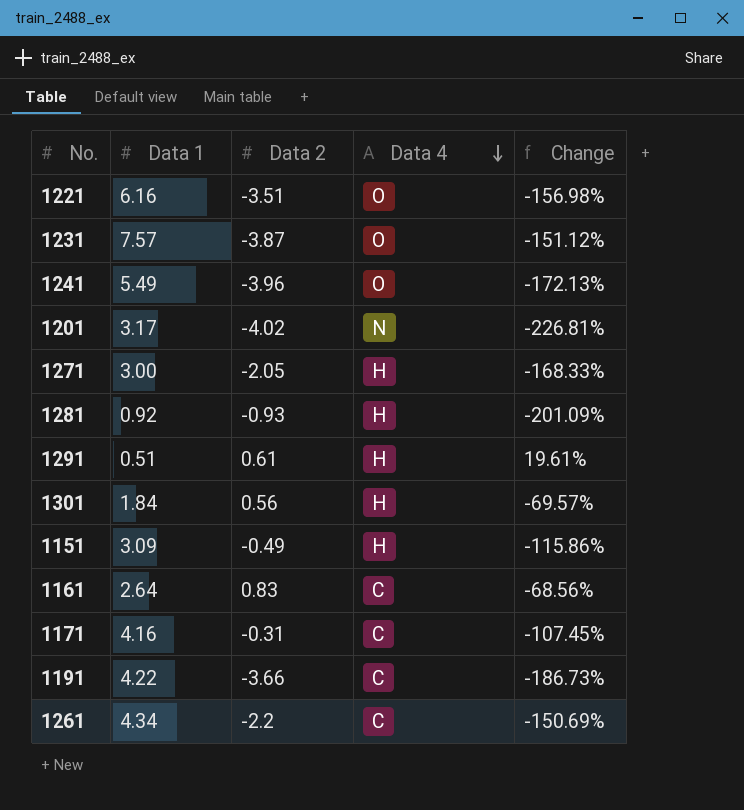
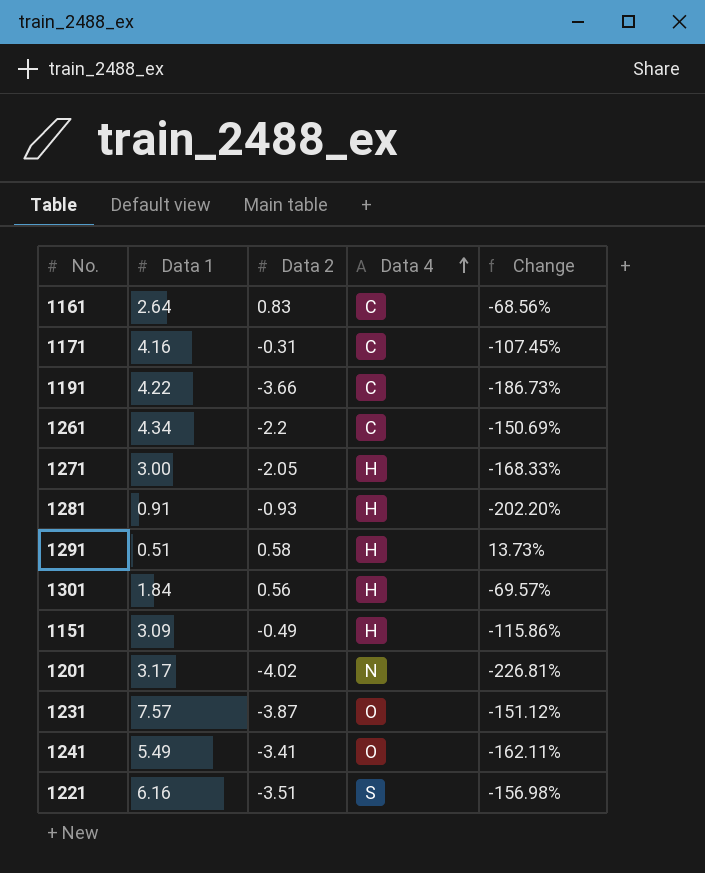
row order: Data 4 descending -> Data 4 ascending
1281 | Data 1: 0.92 -> 0.91
1281 | Change: -201.09% -> -202.20%
1291 | Data 2: 0.61 -> 0.58
1291 | Change: 19.61% -> 13.73%
1241 | Data 2: -3.96 -> -3.41
1241 | Change: -172.13% -> -162.11%
1221 | Data 4: O -> S

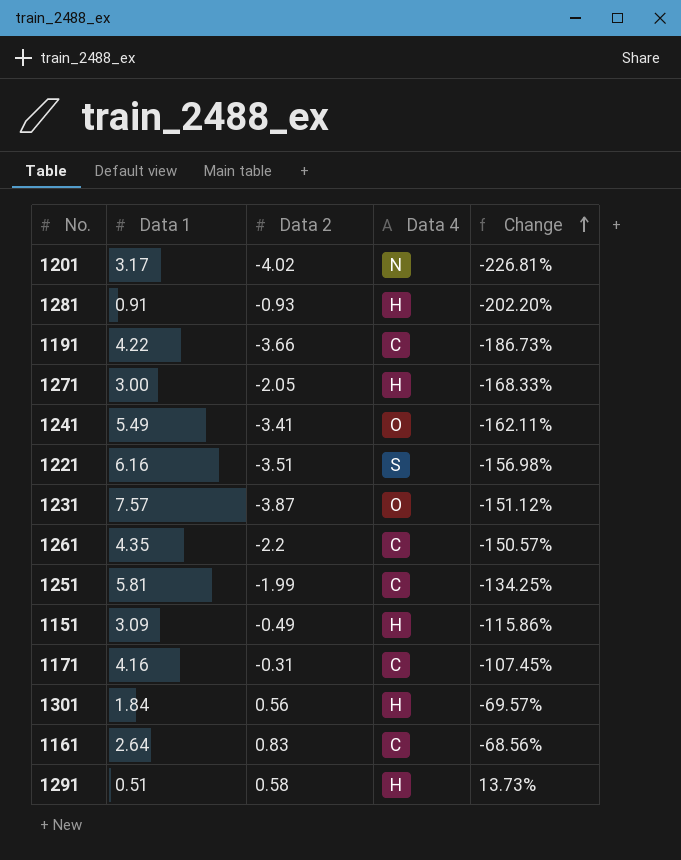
row order: Data 4 ascending -> Change ascending
1261 | Data 1: 4.34 -> 4.35
1261 | Change: -150.69% -> -150.57%
row 1251: none -> 5.81 | -1.99 | C | -134.25%

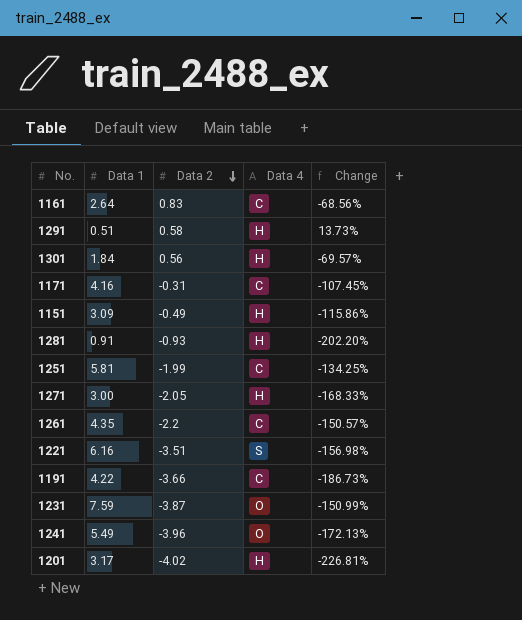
row order: Change ascending -> Data 2 descending
1231 | Data 1: 7.57 -> 7.59
1231 | Change: -151.12% -> -150.99%
1241 | Data 2: -3.41 -> -3.96
1241 | Change: -162.11% -> -172.13%
1201 | Data 4: N -> H

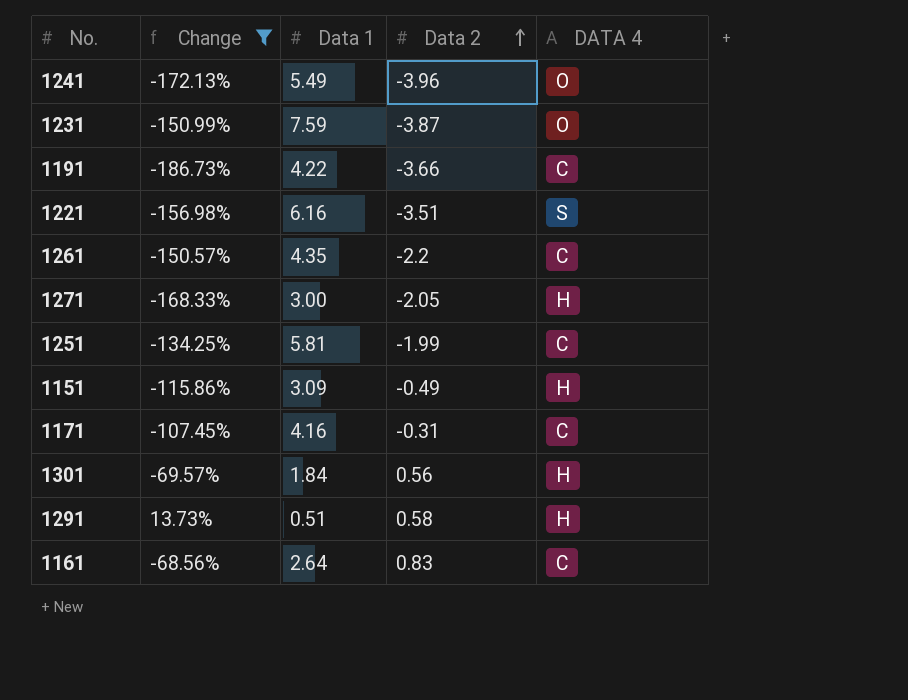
filter: none -> Change >= -186.73%
row order: Data 2 descending -> Data 2 ascending
column Change | position: 5 -> 2
column name: Data 4 -> DATA 4

